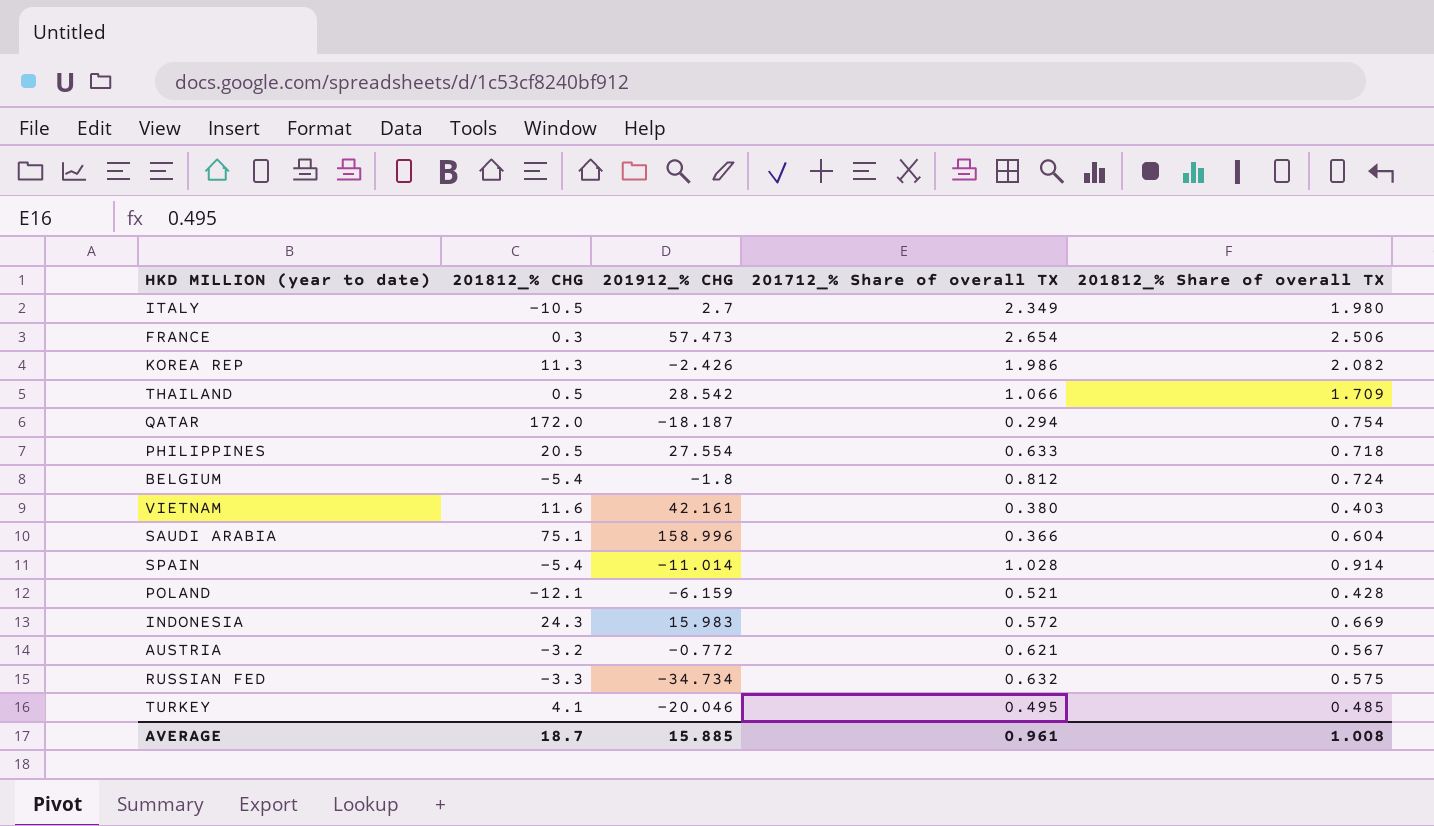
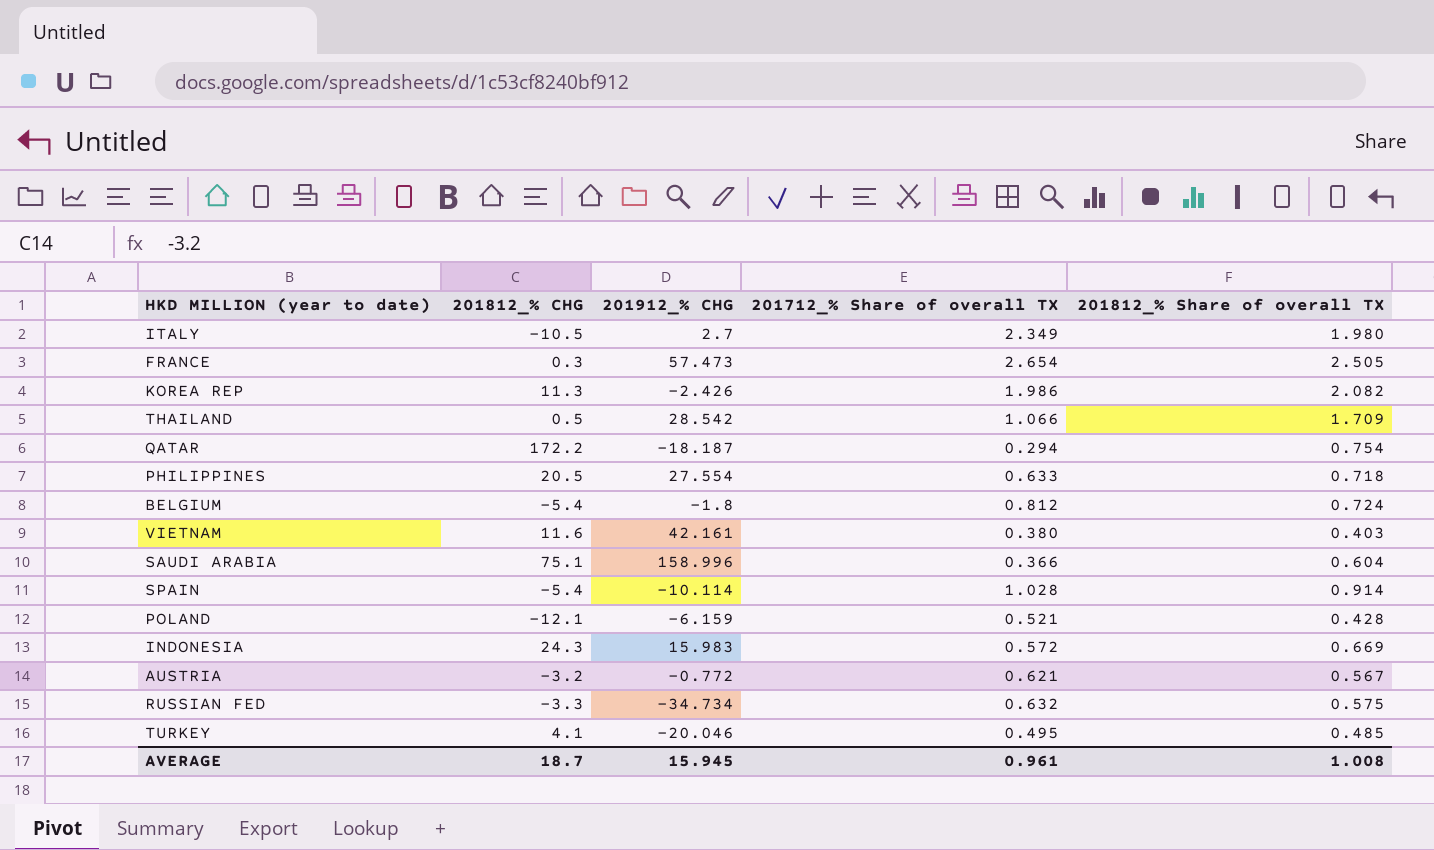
FRANCE | 201812_% Share of overall TX: 2.506 -> 2.505
QATAR | 201812_% CHG: 172.0 -> 172.2
SPAIN | 201912_% CHG: -11.014 -> -10.114
AVERAGE | 201912_% CHG: 15.885 -> 15.945

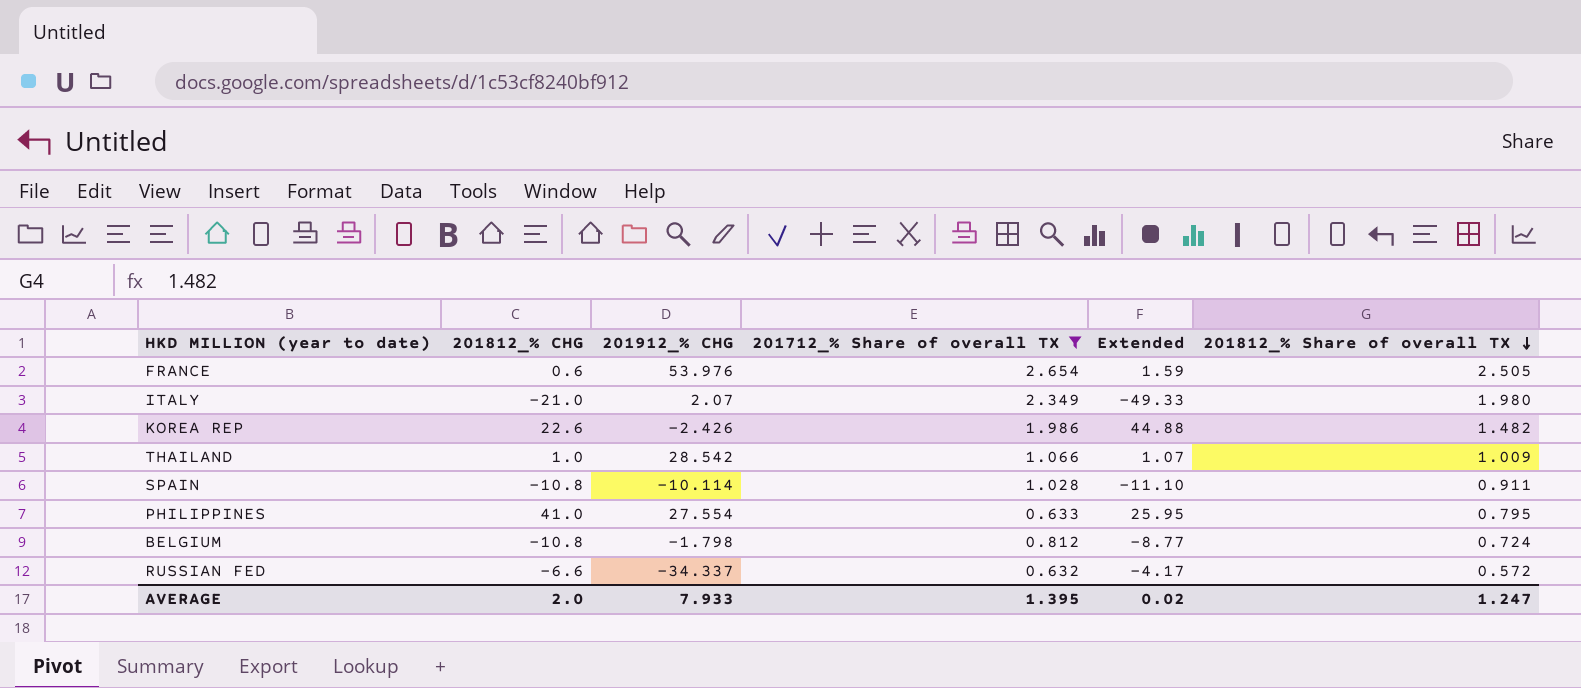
filter: none -> 201712_% Share of overall TX >= 0.632
row order: none -> 201812_% Share of overall TX descending
column Extended | formula: none -> [201812_% CHG] * [201712_% Share of overall TX]
FRANCE | 201812_% CHG: 0.3 -> 0.6
FRANCE | 201912_% CHG: 57.473 -> 53.976
ITALY | 201812_% CHG: -10.5 -> -21.0
ITALY | 201912_% CHG: 2.7 -> 2.07
KOREA REP | 201812_% CHG: 11.3 -> 22.6
KOREA REP | 201812_% Share of overall TX: 2.082 -> 1.482
THAILAND | 201812_% CHG: 0.5 -> 1.0
THAILAND | 201812_% Share of overall TX: 1.709 -> 1.009
SPAIN | 201812_% CHG: -5.4 -> -10.8
SPAIN | 201812_% Share of overall TX: 0.914 -> 0.911
PHILIPPINES | 201812_% CHG: 20.5 -> 41.0
PHILIPPINES | 201812_% Share of overall TX: 0.718 -> 0.795
BELGIUM | 201812_% CHG: -5.4 -> -10.8
BELGIUM | 201912_% CHG: -1.8 -> -1.798
RUSSIAN FED | 201812_% CHG: -3.3 -> -6.6
RUSSIAN FED | 201912_% CHG: -34.734 -> -34.337
RUSSIAN FED | 201812_% Share of overall TX: 0.575 -> 0.572
AVERAGE | 201812_% CHG: 18.7 -> 2.0
AVERAGE | 201912_% CHG: 15.945 -> 7.933
AVERAGE | 201712_% Share of overall TX: 0.961 -> 1.395
AVERAGE | 201812_% Share of overall TX: 1.008 -> 1.247

